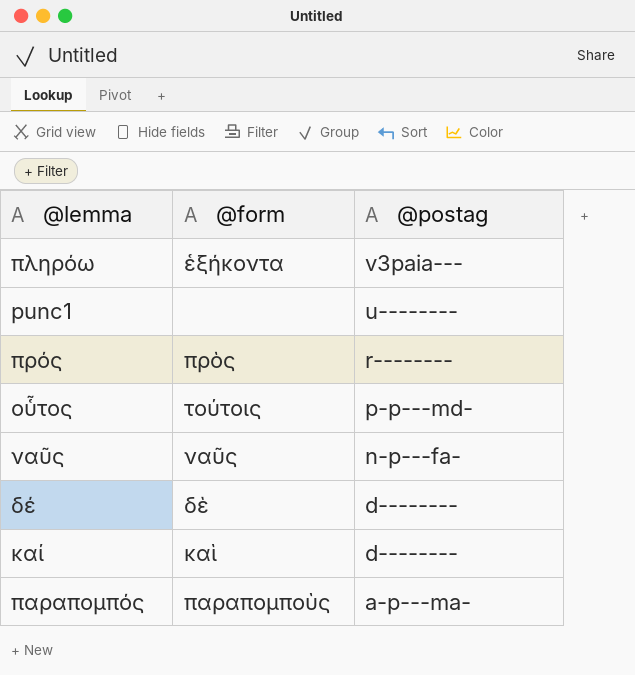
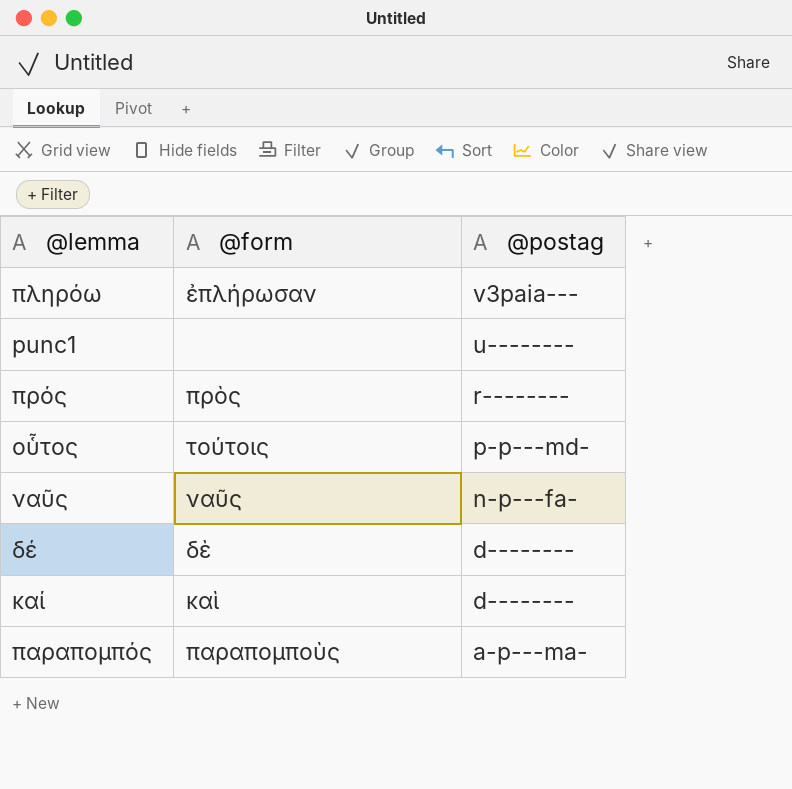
πληρόω | @form: ἑξήκοντα -> ἐπλήρωσαν

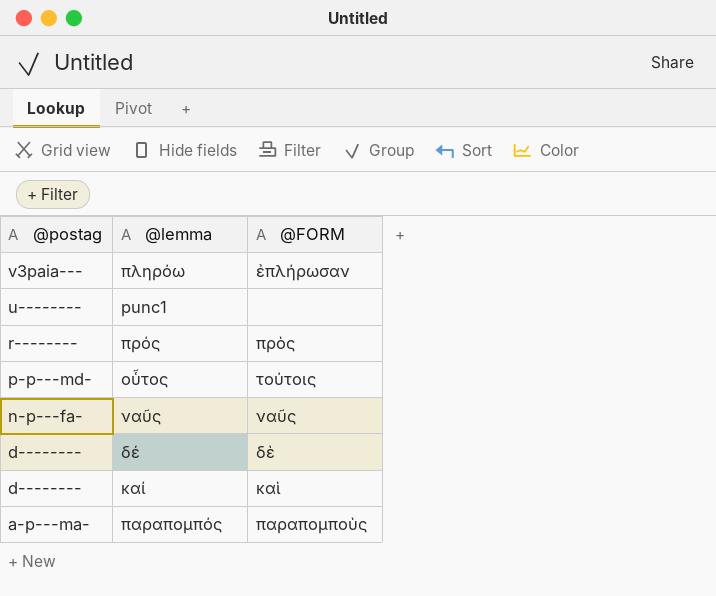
column @postag | position: 3 -> 1
column name: @form -> @FORM

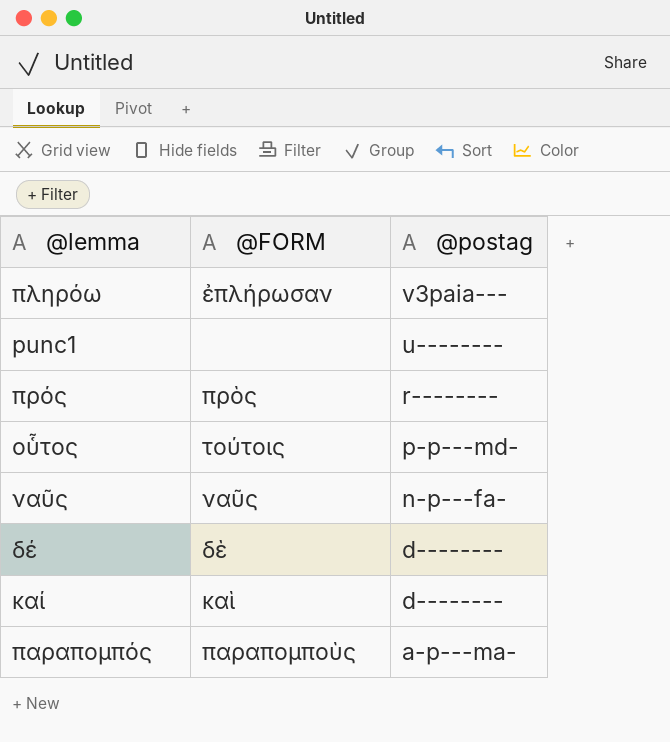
column @postag | position: 1 -> 3

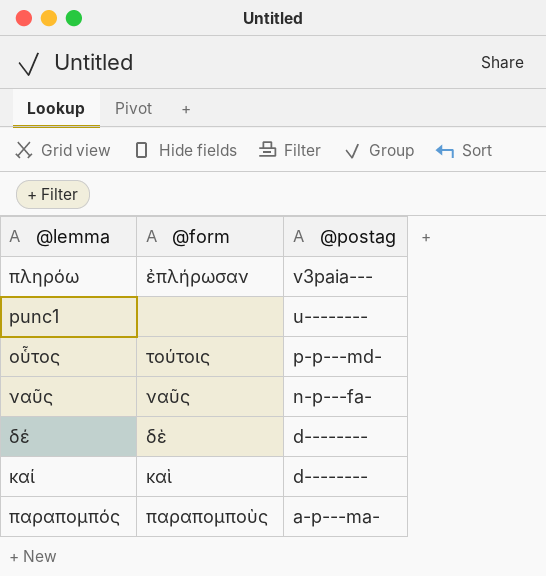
column name: @FORM -> @form
row πρός: πρὸς | r-------- -> none

